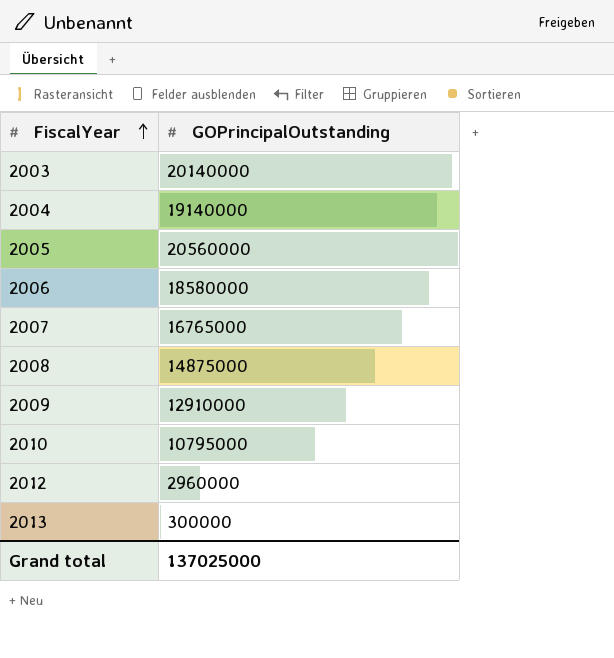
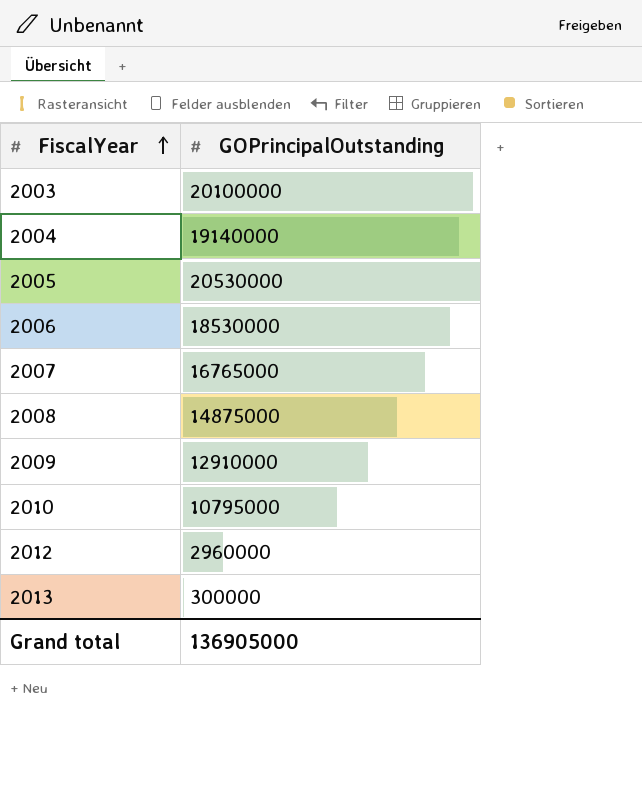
2003 | GOPrincipalOutstanding: 20140000 -> 20100000
2005 | GOPrincipalOutstanding: 20560000 -> 20530000
2006 | GOPrincipalOutstanding: 18580000 -> 18530000
Grand total | GOPrincipalOutstanding: 137025000 -> 136905000

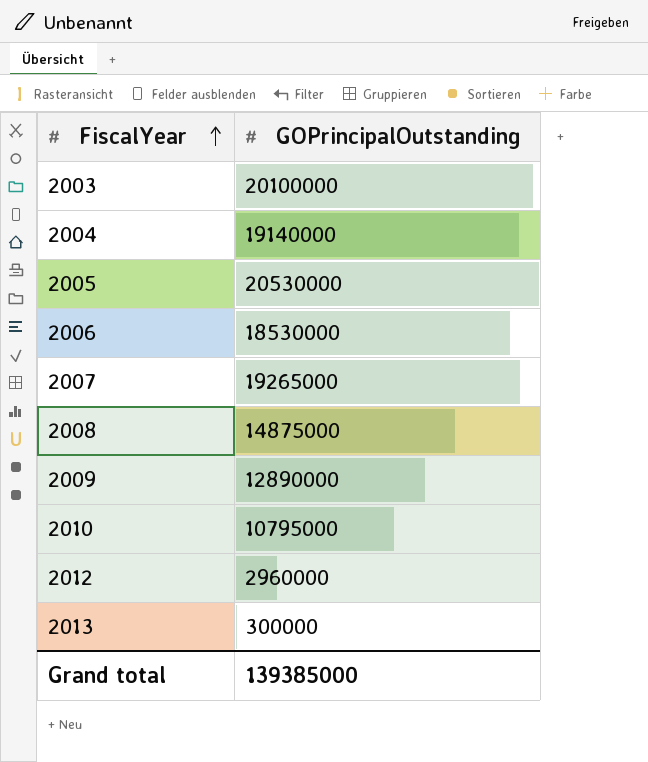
2007 | GOPrincipalOutstanding: 16765000 -> 19265000
2009 | GOPrincipalOutstanding: 12910000 -> 12890000
Grand total | GOPrincipalOutstanding: 136905000 -> 139385000

